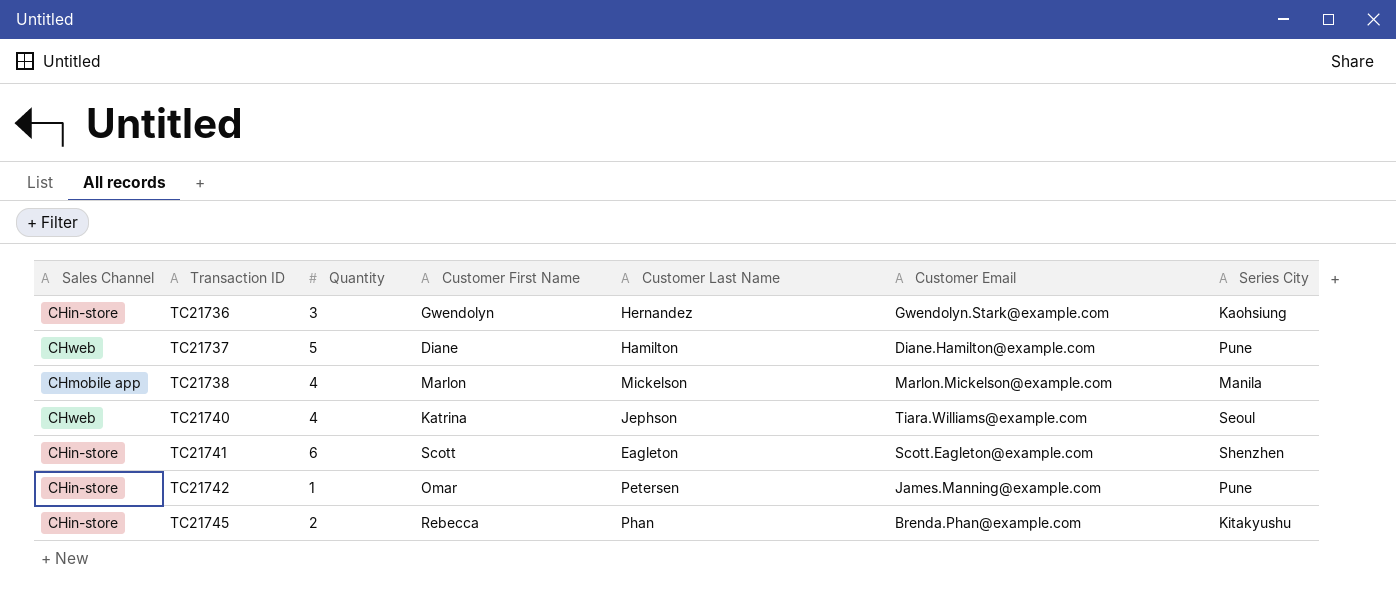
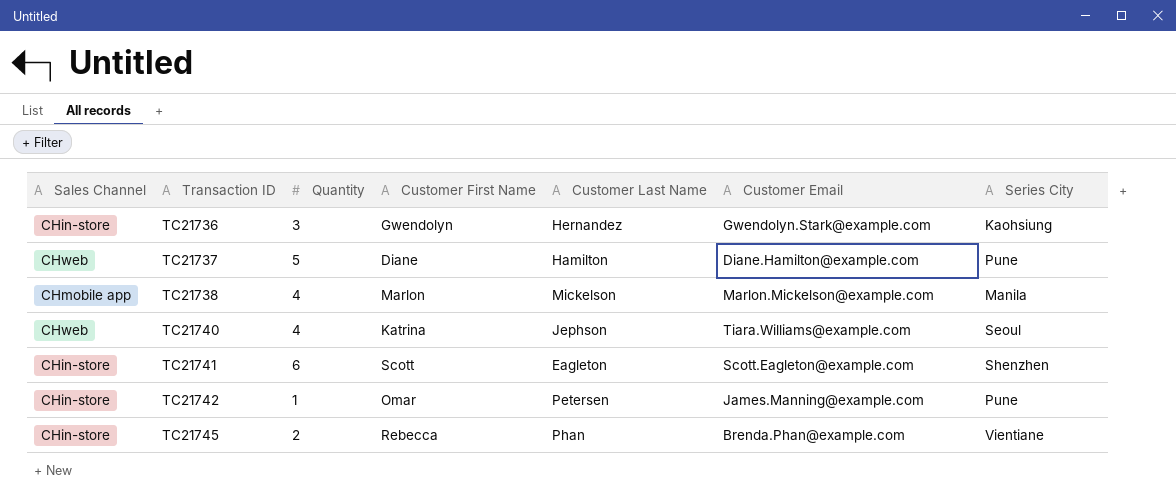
TC21745 | Series City: Kitakyushu -> Vientiane

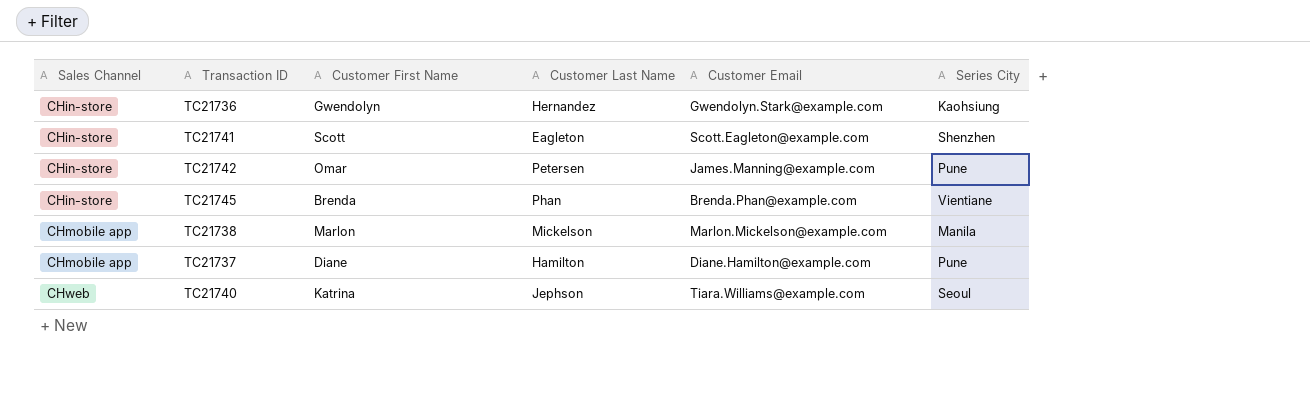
row order: Transaction ID ascending -> Sales Channel ascending
column Quantity | position: 3 -> none
TC21745 | Customer First Name: Rebecca -> Brenda
TC21737 | Sales Channel: CHweb -> CHmobile app

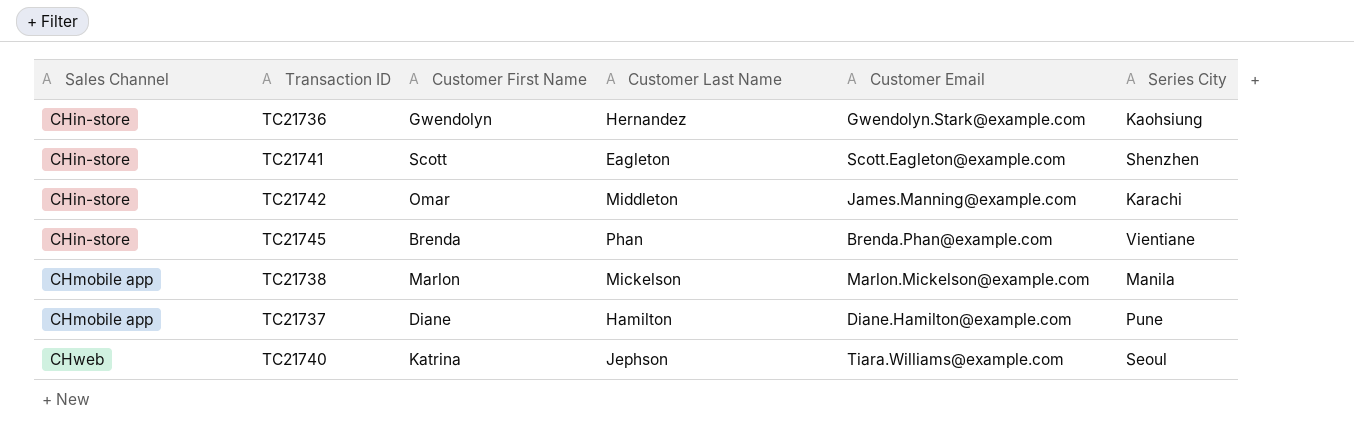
TC21742 | Customer Last Name: Petersen -> Middleton
TC21742 | Series City: Pune -> Karachi

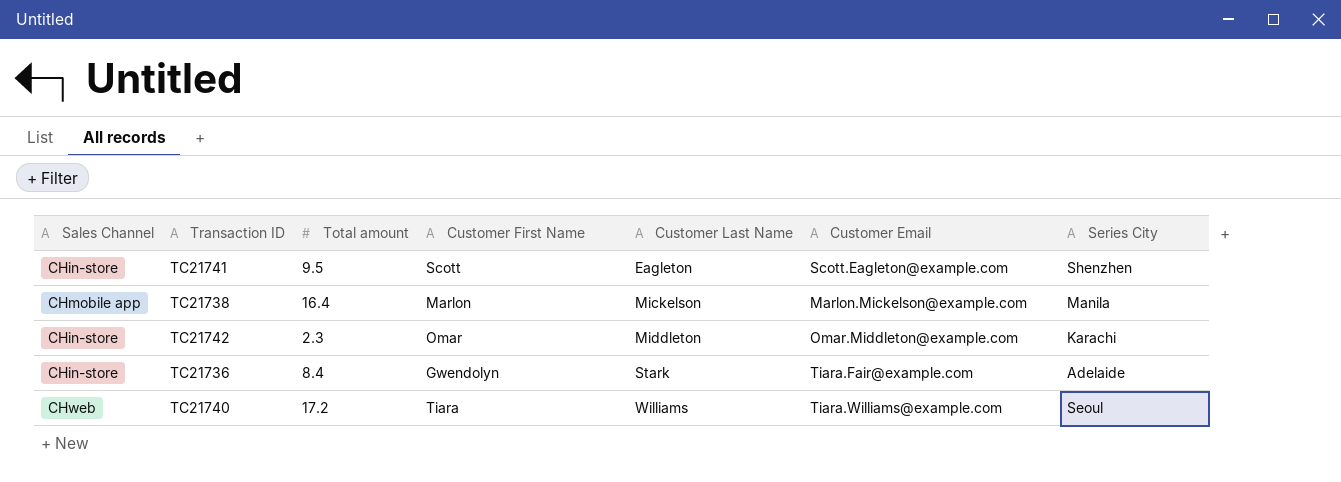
row order: Sales Channel ascending -> Customer Last Name ascending
column Total amount | position: none -> 3
row TC21745: CHin-store | Brenda | Phan | Brenda.Phan@example.com | Vientiane -> none
row TC21737: CHmobile app | Diane | Hamilton | Diane.Hamilton@example.com | Pune -> none
TC21742 | Customer Email: James.Manning@example.com -> Omar.Middleton@example.com
TC21736 | Customer Last Name: Hernandez -> Stark
TC21736 | Customer Email: Gwendolyn.Stark@example.com -> Tiara.Fair@example.com
TC21736 | Series City: Kaohsiung -> Adelaide
TC21740 | Customer First Name: Katrina -> Tiara
TC21740 | Customer Last Name: Jephson -> Williams

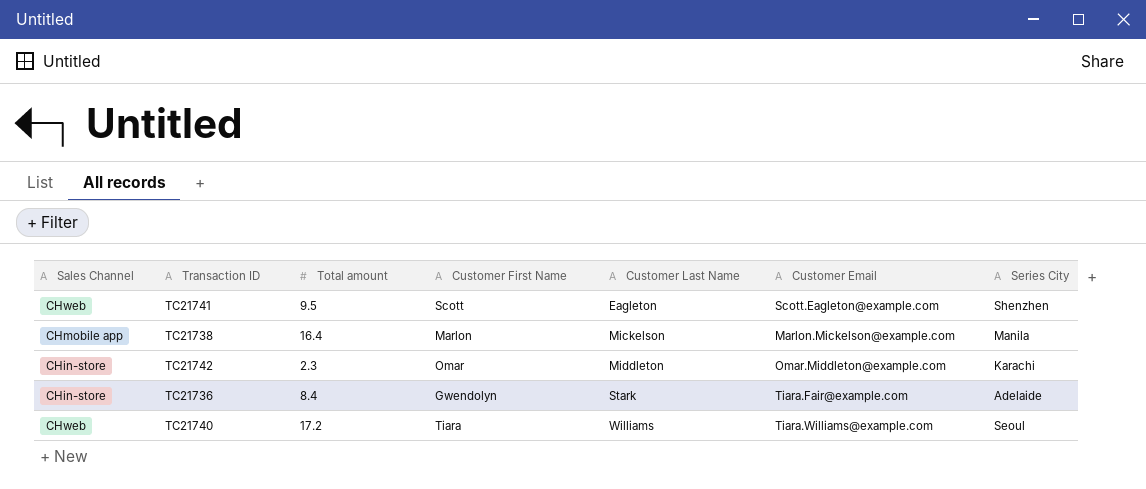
TC21741 | Sales Channel: CHin-store -> CHweb

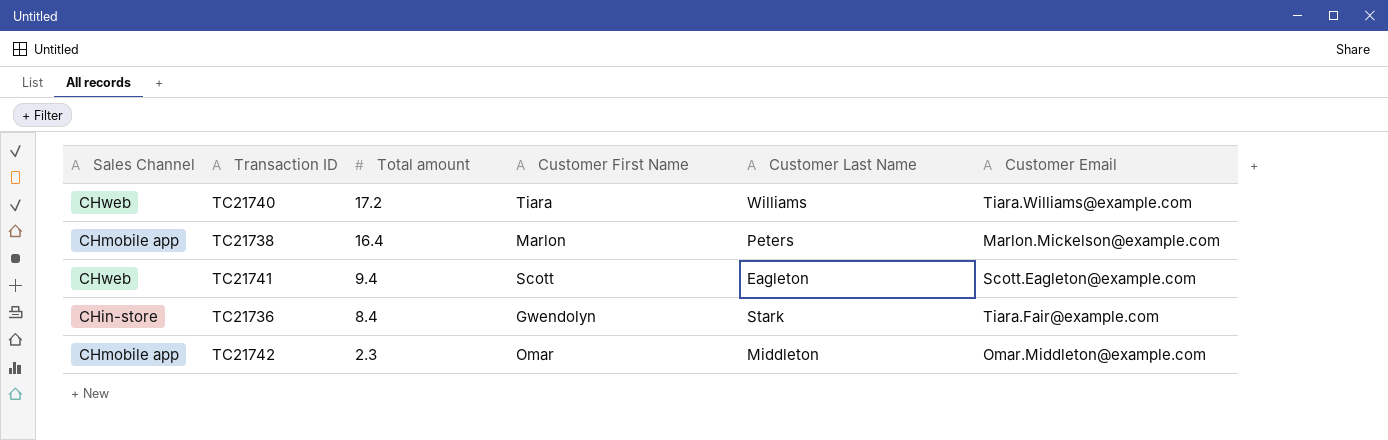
row order: Customer Last Name ascending -> Total amount descending
column Series City | position: 7 -> none
TC21738 | Customer Last Name: Mickelson -> Peters
TC21741 | Total amount: 9.5 -> 9.4
TC21742 | Sales Channel: CHin-store -> CHmobile app

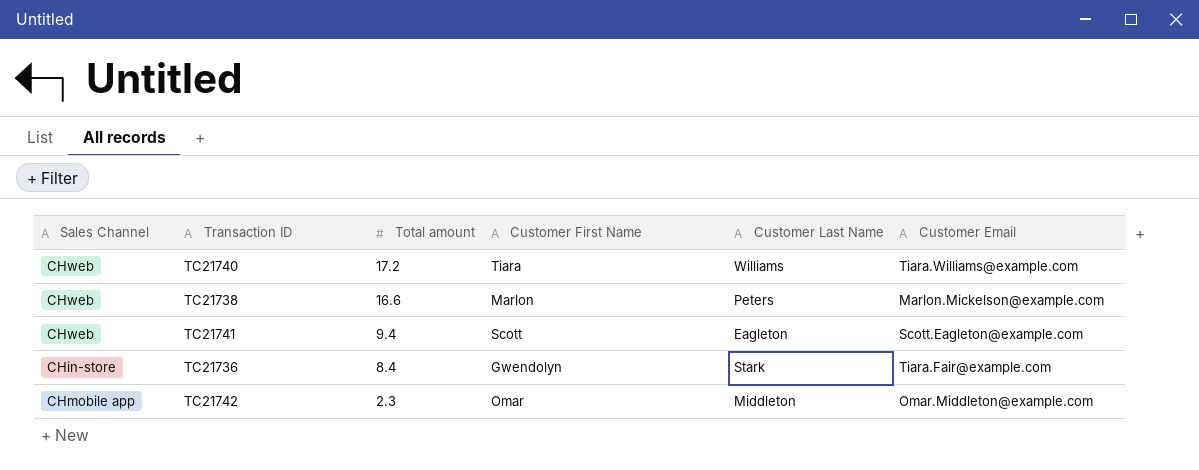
TC21738 | Sales Channel: CHmobile app -> CHweb
TC21738 | Total amount: 16.4 -> 16.6

